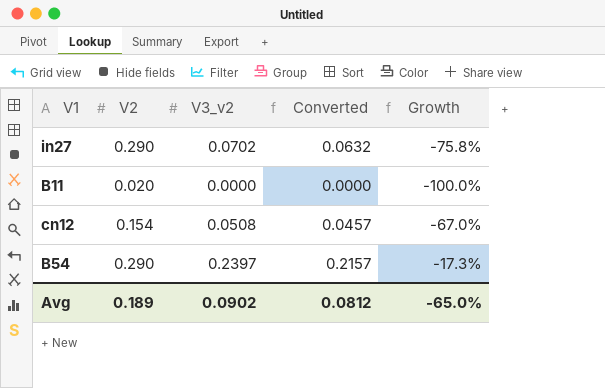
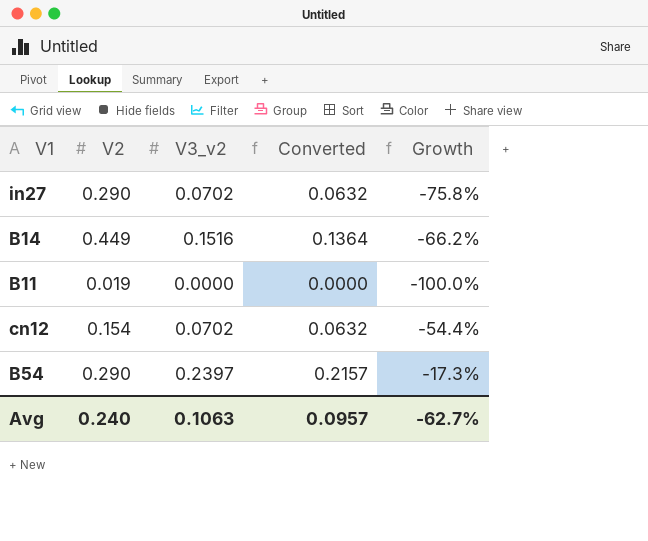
row B14: none -> 0.449 | 0.1516 | 0.1364 | -66.2%
B11 | V2: 0.020 -> 0.019
cn12 | V3_v2: 0.0508 -> 0.0702
cn12 | Converted: 0.0457 -> 0.0632
cn12 | Growth: -67.0% -> -54.4%
Avg | V2: 0.189 -> 0.240
Avg | V3_v2: 0.0902 -> 0.1063
Avg | Converted: 0.0812 -> 0.0957
Avg | Growth: -65.0% -> -62.7%

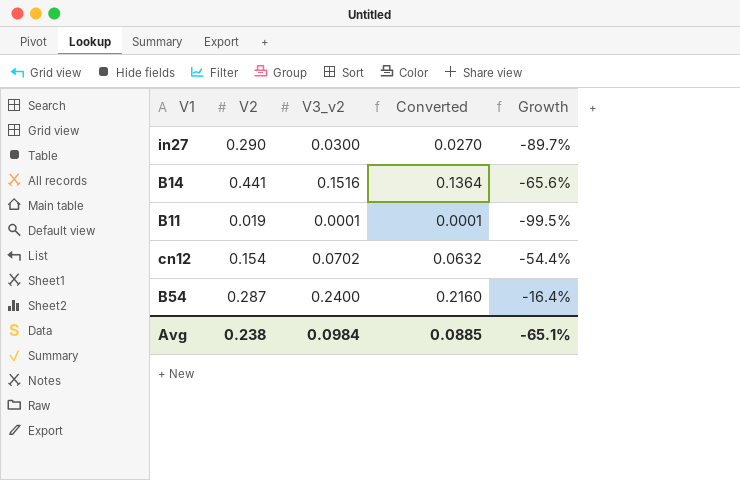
in27 | V3_v2: 0.0702 -> 0.0300
in27 | Converted: 0.0632 -> 0.0270
in27 | Growth: -75.8% -> -89.7%
B14 | V2: 0.449 -> 0.441
B14 | Growth: -66.2% -> -65.6%
B11 | V3_v2: 0.0000 -> 0.0001
B11 | Converted: 0.0000 -> 0.0001
B11 | Growth: -100.0% -> -99.5%
B54 | V2: 0.290 -> 0.287
B54 | V3_v2: 0.2397 -> 0.2400
B54 | Converted: 0.2157 -> 0.2160
B54 | Growth: -17.3% -> -16.4%
Avg | V2: 0.240 -> 0.238
Avg | V3_v2: 0.1063 -> 0.0984
Avg | Converted: 0.0957 -> 0.0885
Avg | Growth: -62.7% -> -65.1%

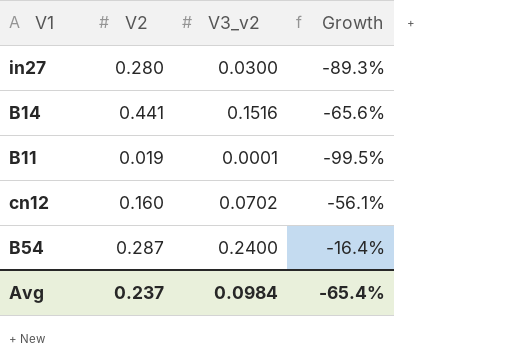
column Converted | formula: [V3_v2] * 0.9 -> none
in27 | V2: 0.290 -> 0.280
in27 | Growth: -89.7% -> -89.3%
cn12 | V2: 0.154 -> 0.160
cn12 | Growth: -54.4% -> -56.1%
Avg | V2: 0.238 -> 0.237
Avg | Growth: -65.1% -> -65.4%

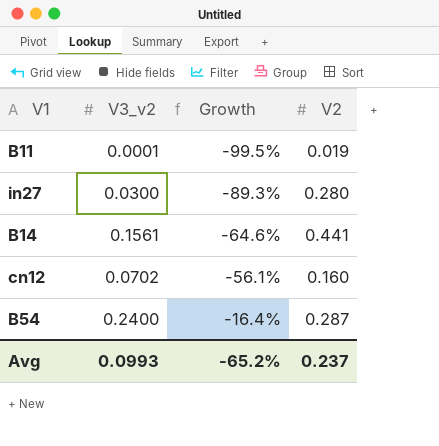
row order: none -> Growth ascending
column V2 | position: 2 -> 4
B14 | V3_v2: 0.1516 -> 0.1561
B14 | Growth: -65.6% -> -64.6%
Avg | V3_v2: 0.0984 -> 0.0993
Avg | Growth: -65.4% -> -65.2%

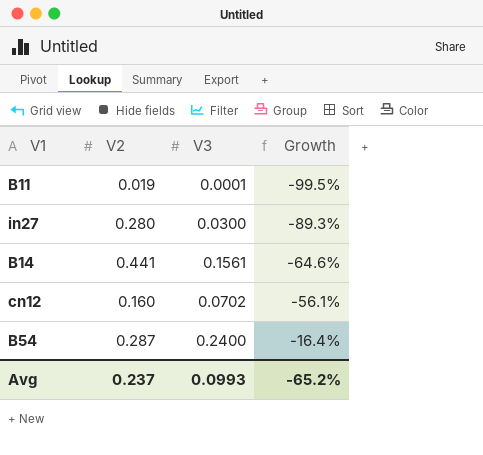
column V2 | position: 4 -> 2
column name: V3_v2 -> V3

